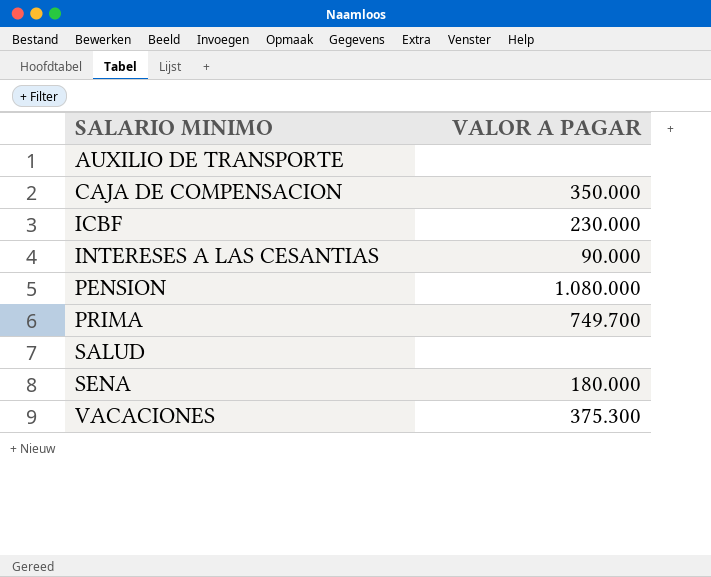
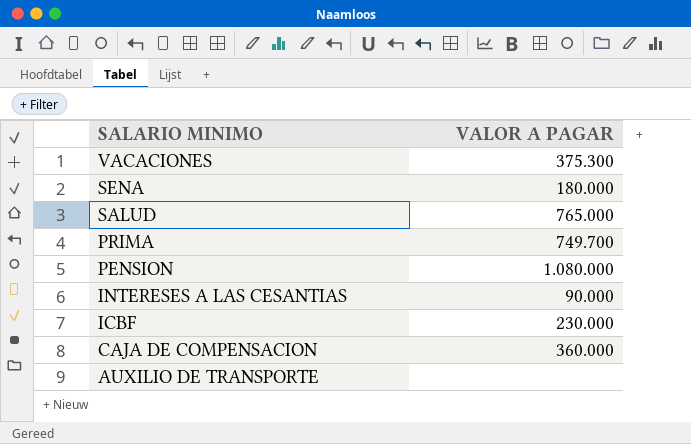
row order: SALARIO MINIMO ascending -> SALARIO MINIMO descending
SALUD | VALOR A PAGAR: none -> 765.000
CAJA DE COMPENSACION | VALOR A PAGAR: 350.000 -> 360.000

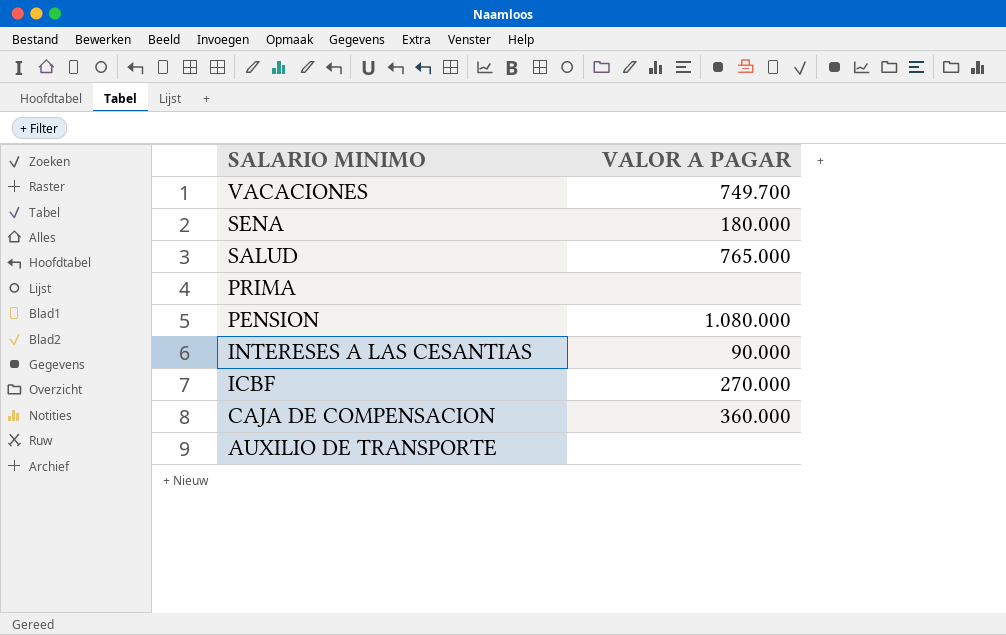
VACACIONES | VALOR A PAGAR: 375.300 -> 749.700
PRIMA | VALOR A PAGAR: 749.700 -> none
ICBF | VALOR A PAGAR: 230.000 -> 270.000

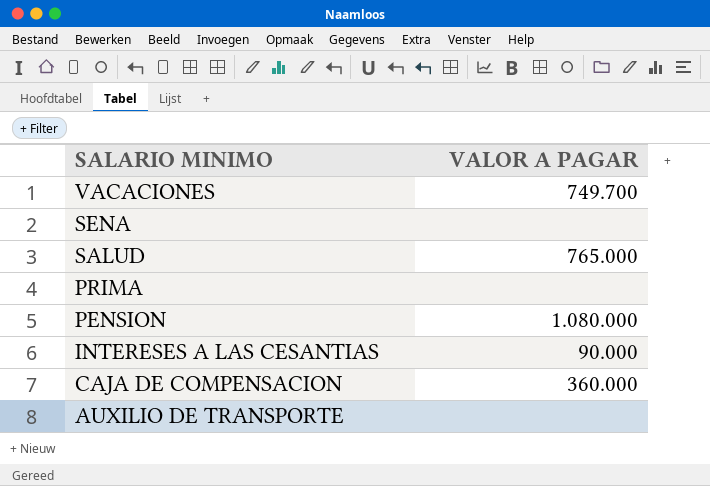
row ICBF: 270.000 -> none
SENA | VALOR A PAGAR: 180.000 -> none

